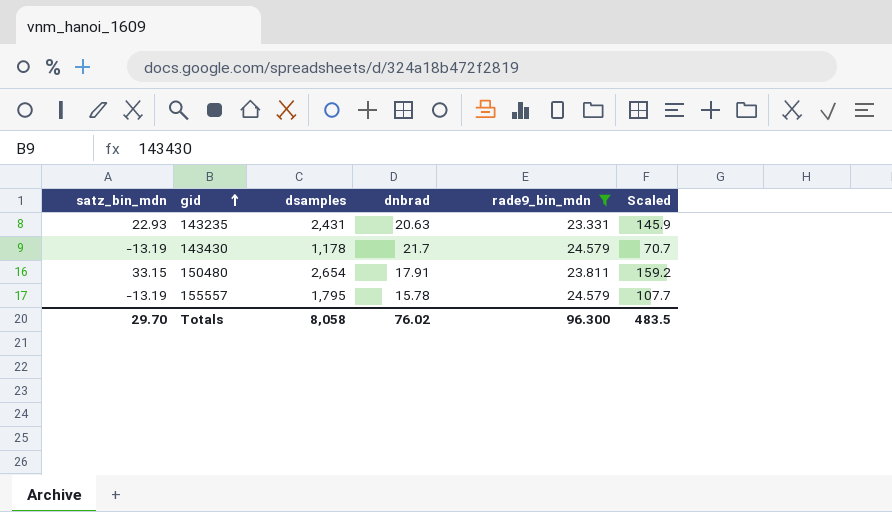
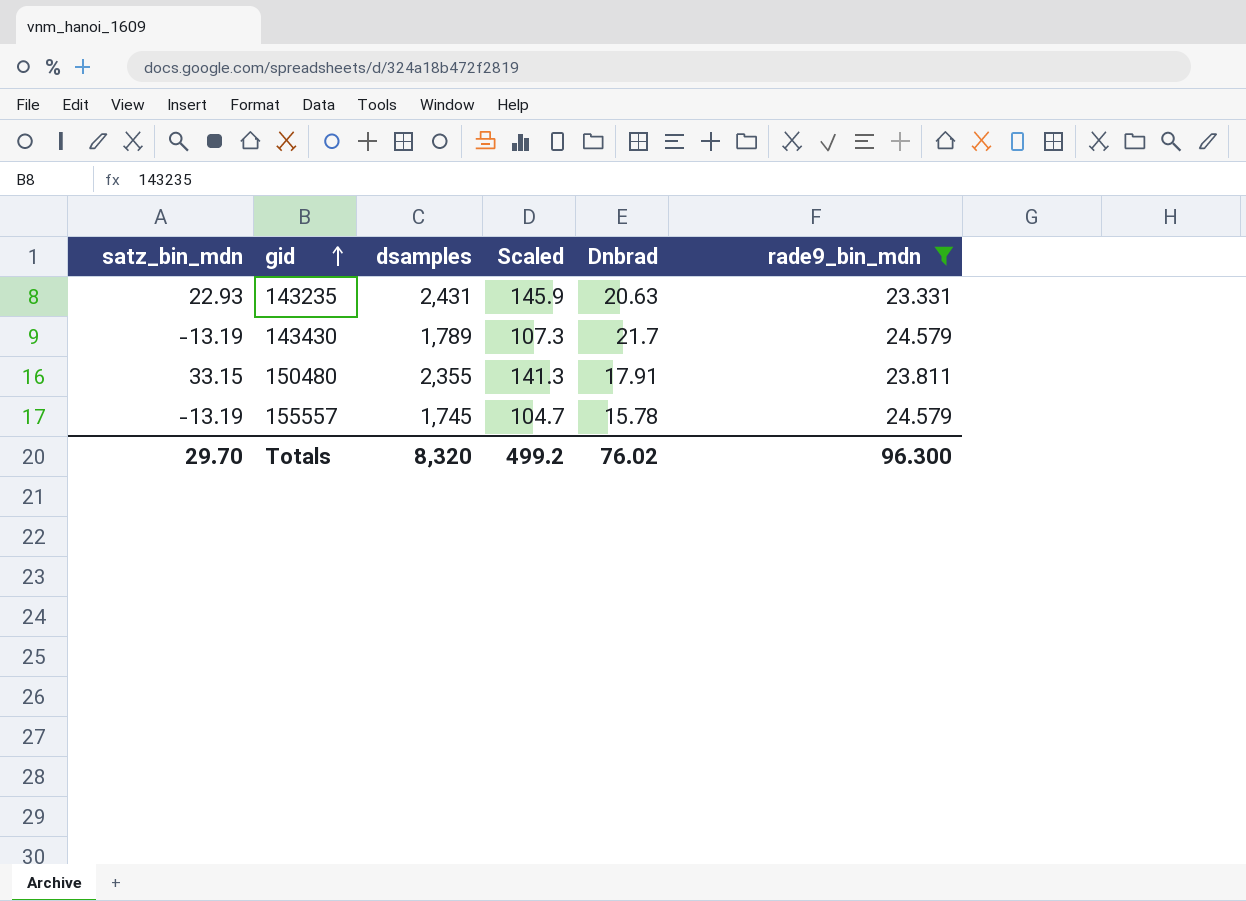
column Scaled | position: 6 -> 4
column name: dnbrad -> Dnbrad
143430 | dsamples: 1,178 -> 1,789
143430 | Scaled: 70.7 -> 107.3
150480 | dsamples: 2,654 -> 2,355
150480 | Scaled: 159.2 -> 141.3
155557 | dsamples: 1,795 -> 1,745
155557 | Scaled: 107.7 -> 104.7
Totals | dsamples: 8,058 -> 8,320
Totals | Scaled: 483.5 -> 499.2

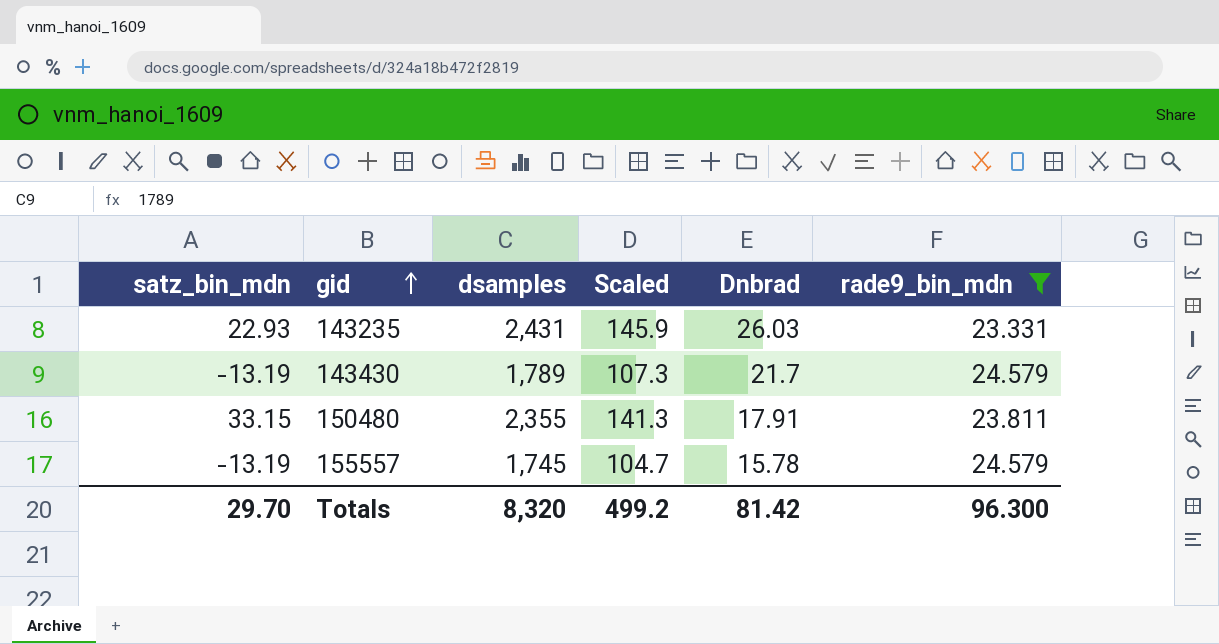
143235 | Dnbrad: 20.63 -> 26.03
Totals | Dnbrad: 76.02 -> 81.42

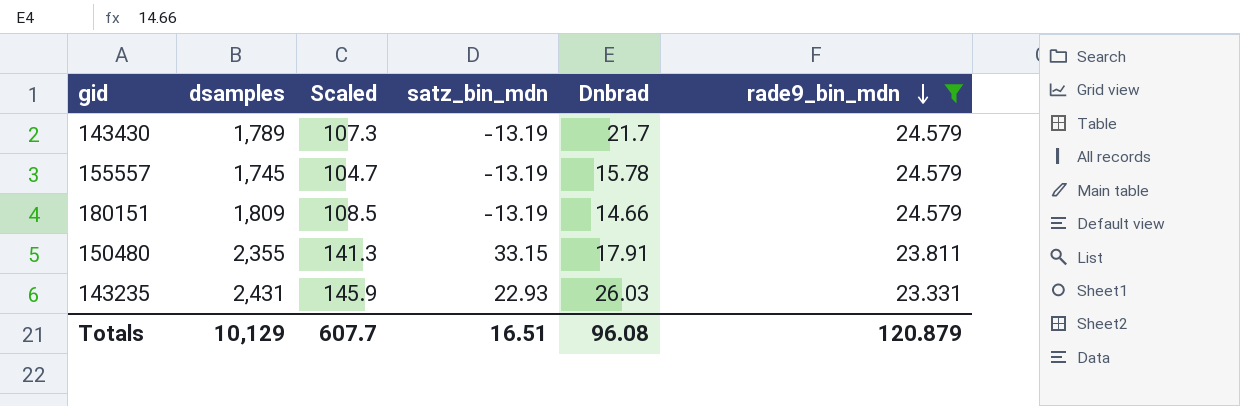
row order: gid ascending -> rade9_bin_mdn descending
column satz_bin_mdn | position: 1 -> 4
row 180151: none -> 1,809 | 108.5 | -13.19 | 14.66 | 24.579
Totals | dsamples: 8,320 -> 10,129
Totals | Scaled: 499.2 -> 607.7
Totals | satz_bin_mdn: 29.70 -> 16.51
Totals | Dnbrad: 81.42 -> 96.08
Totals | rade9_bin_mdn: 96.300 -> 120.879

